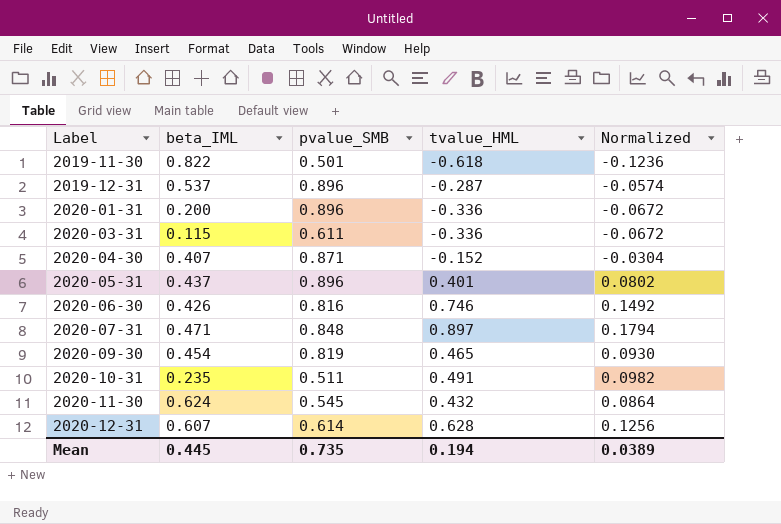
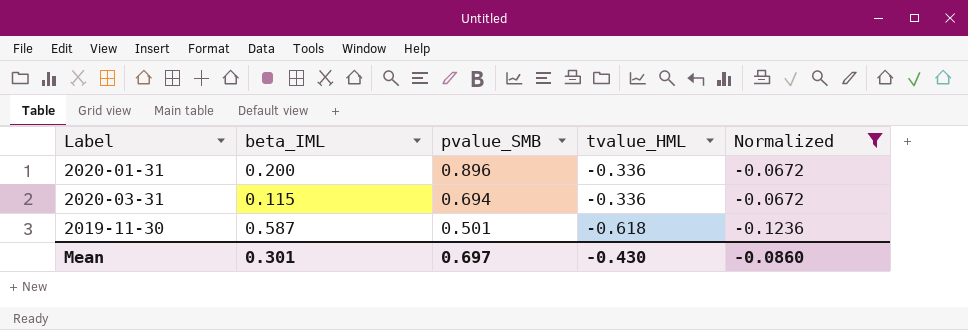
filter: none -> Normalized <= -0.0672
row order: Label ascending -> pvalue_SMB descending
2020-03-31 | pvalue_SMB: 0.611 -> 0.694
2019-11-30 | beta_IML: 0.822 -> 0.587
Mean | beta_IML: 0.445 -> 0.301
Mean | pvalue_SMB: 0.735 -> 0.697
Mean | tvalue_HML: 0.194 -> -0.430
Mean | Normalized: 0.0389 -> -0.0860

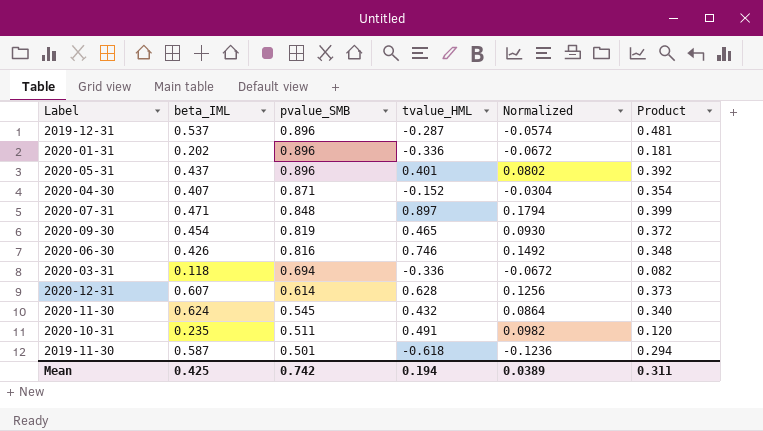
filter: Normalized <= -0.0672 -> none
column Product | formula: none -> [beta_IML] * [pvalue_SMB]
2020-01-31 | beta_IML: 0.200 -> 0.202
2020-03-31 | beta_IML: 0.115 -> 0.118
Mean | beta_IML: 0.301 -> 0.425
Mean | pvalue_SMB: 0.697 -> 0.742
Mean | tvalue_HML: -0.430 -> 0.194
Mean | Normalized: -0.0860 -> 0.0389

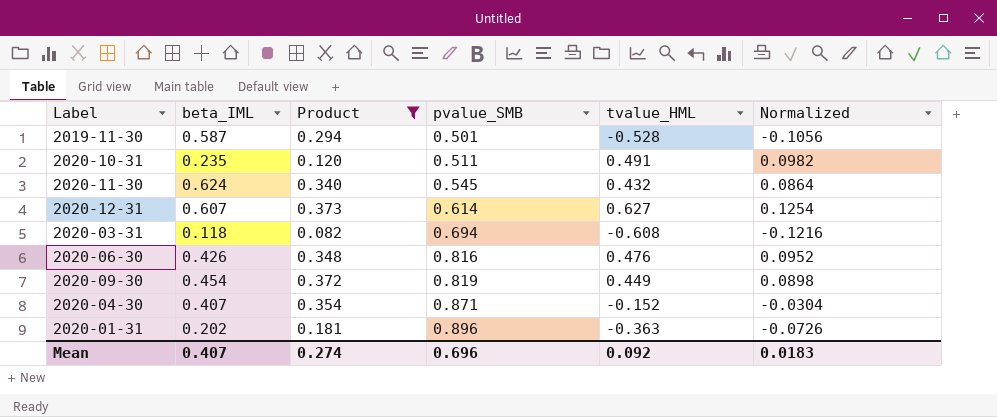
filter: none -> Product <= 0.373
row order: pvalue_SMB descending -> pvalue_SMB ascending
column Product | position: 6 -> 3
2019-11-30 | tvalue_HML: -0.618 -> -0.528
2019-11-30 | Normalized: -0.1236 -> -0.1056
2020-12-31 | tvalue_HML: 0.628 -> 0.627
2020-12-31 | Normalized: 0.1256 -> 0.1254
2020-03-31 | tvalue_HML: -0.336 -> -0.608
2020-03-31 | Normalized: -0.0672 -> -0.1216
2020-06-30 | tvalue_HML: 0.746 -> 0.476
2020-06-30 | Normalized: 0.1492 -> 0.0952
2020-09-30 | tvalue_HML: 0.465 -> 0.449
2020-09-30 | Normalized: 0.0930 -> 0.0898
2020-01-31 | tvalue_HML: -0.336 -> -0.363
2020-01-31 | Normalized: -0.0672 -> -0.0726
Mean | beta_IML: 0.425 -> 0.407
Mean | Product: 0.311 -> 0.274
Mean | pvalue_SMB: 0.742 -> 0.696
Mean | tvalue_HML: 0.194 -> 0.092
Mean | Normalized: 0.0389 -> 0.0183

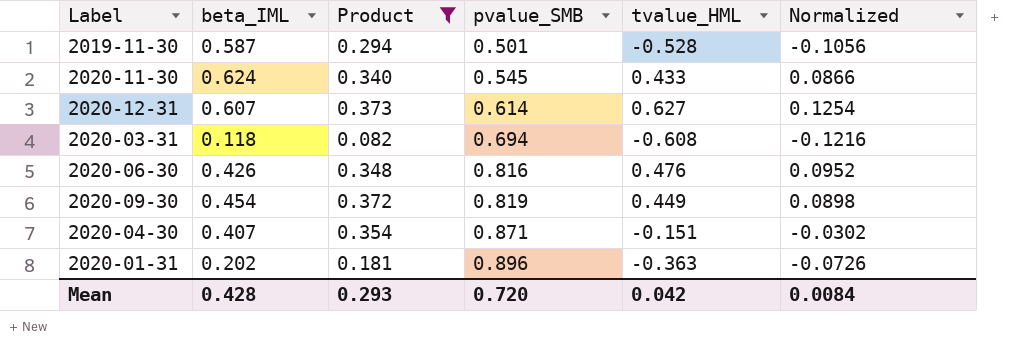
row 2020-10-31: 0.235 | 0.120 | 0.511 | 0.491 | 0.0982 -> none
2020-11-30 | tvalue_HML: 0.432 -> 0.433
2020-11-30 | Normalized: 0.0864 -> 0.0866
2020-04-30 | tvalue_HML: -0.152 -> -0.151
2020-04-30 | Normalized: -0.0304 -> -0.0302
Mean | beta_IML: 0.407 -> 0.428
Mean | Product: 0.274 -> 0.293
Mean | pvalue_SMB: 0.696 -> 0.720
Mean | tvalue_HML: 0.092 -> 0.042
Mean | Normalized: 0.0183 -> 0.0084

